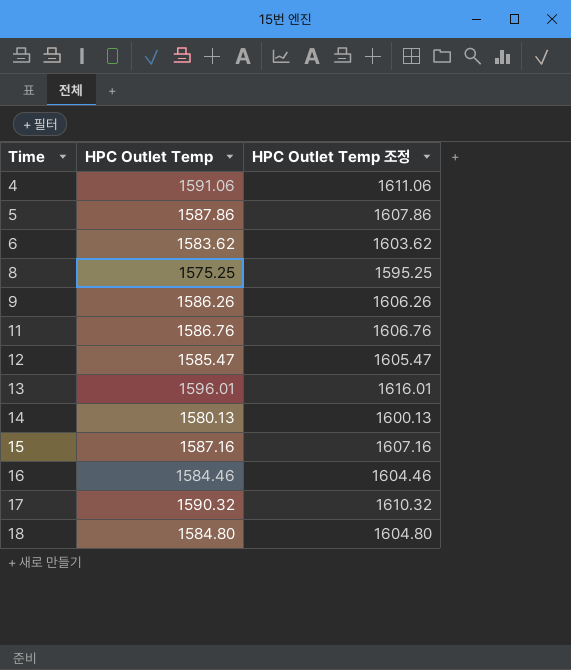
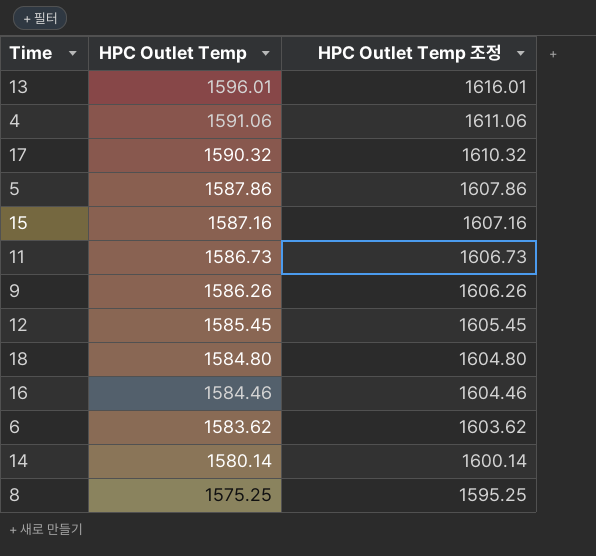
row order: Time ascending -> HPC Outlet Temp descending
11 | HPC Outlet Temp: 1586.76 -> 1586.73
11 | HPC Outlet Temp 조정: 1606.76 -> 1606.73
12 | HPC Outlet Temp: 1585.47 -> 1585.45
12 | HPC Outlet Temp 조정: 1605.47 -> 1605.45
14 | HPC Outlet Temp: 1580.13 -> 1580.14
14 | HPC Outlet Temp 조정: 1600.13 -> 1600.14

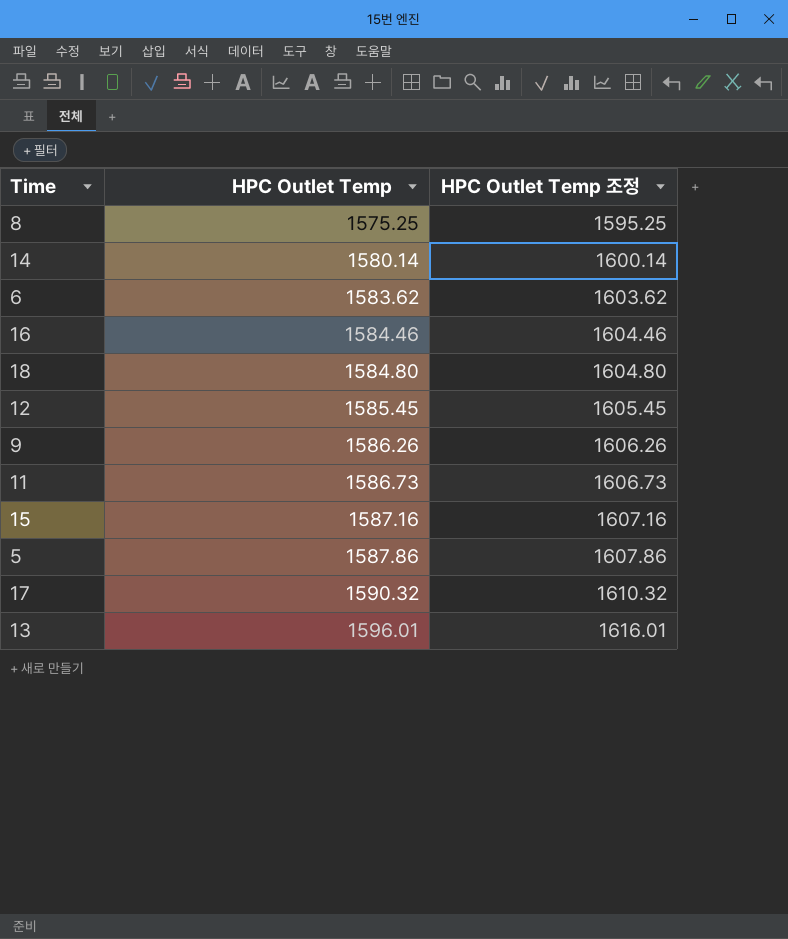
row order: HPC Outlet Temp descending -> HPC Outlet Temp ascending
row 4: 1591.06 | 1611.06 -> none

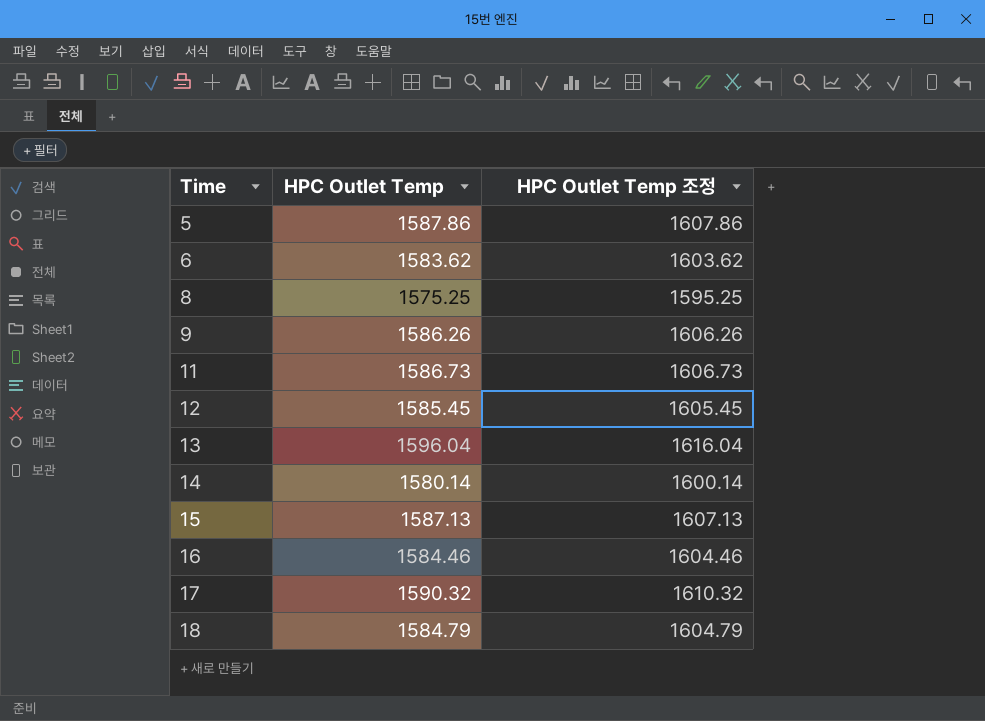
row order: HPC Outlet Temp ascending -> Time ascending
13 | HPC Outlet Temp: 1596.01 -> 1596.04
13 | HPC Outlet Temp 조정: 1616.01 -> 1616.04
15 | HPC Outlet Temp: 1587.16 -> 1587.13
15 | HPC Outlet Temp 조정: 1607.16 -> 1607.13
18 | HPC Outlet Temp: 1584.80 -> 1584.79
18 | HPC Outlet Temp 조정: 1604.80 -> 1604.79

